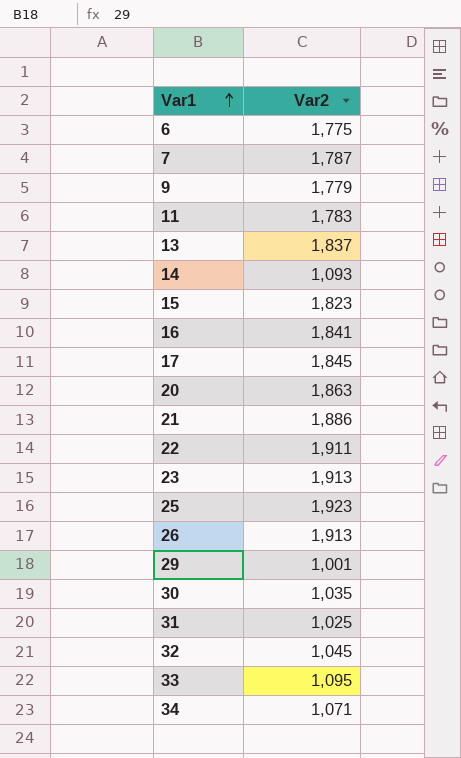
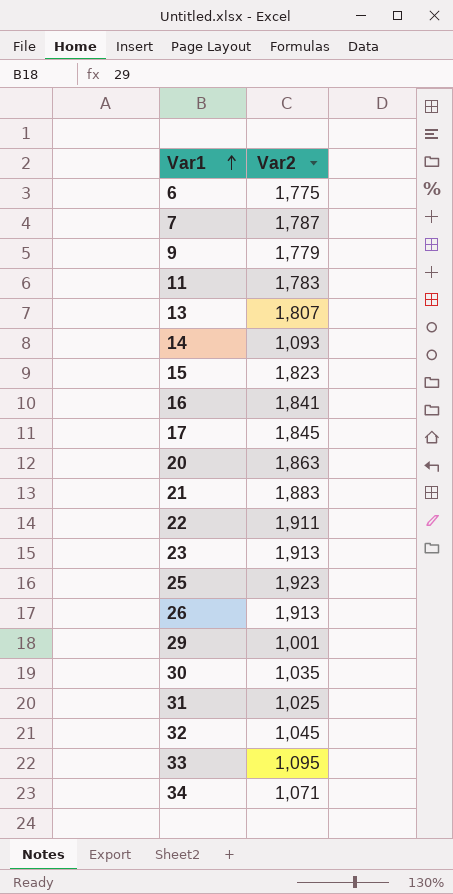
13 | Var2: 1,837 -> 1,807
21 | Var2: 1,886 -> 1,883

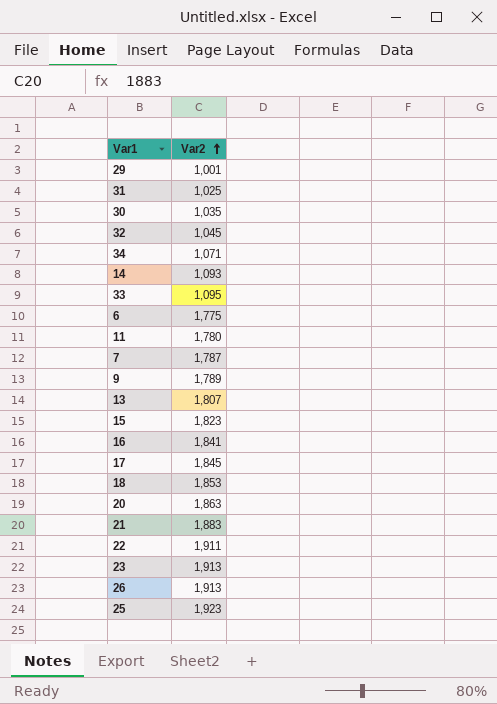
row order: Var1 ascending -> Var2 ascending
11 | Var2: 1,783 -> 1,780
9 | Var2: 1,779 -> 1,789
row 18: none -> 1,853

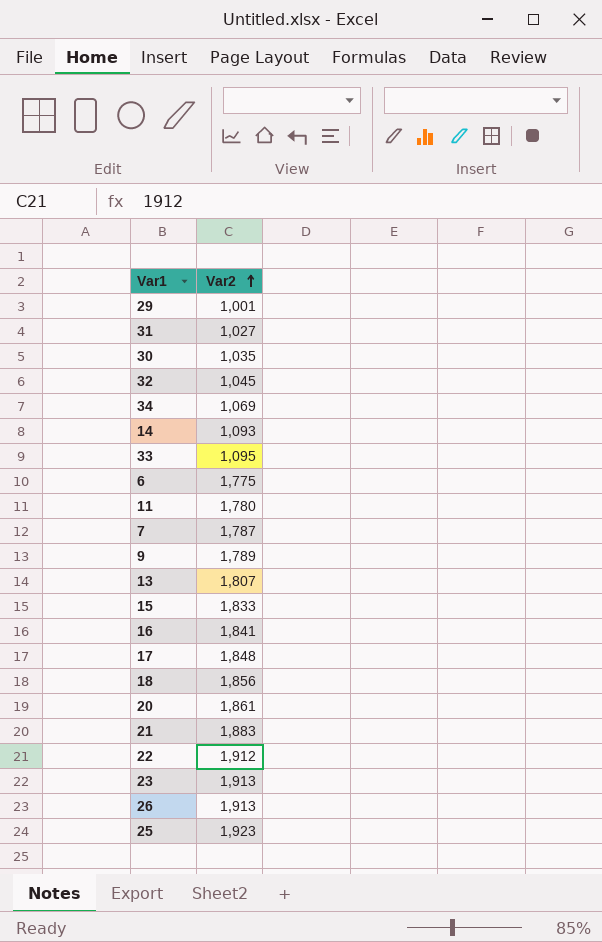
31 | Var2: 1,025 -> 1,027
34 | Var2: 1,071 -> 1,069
15 | Var2: 1,823 -> 1,833
17 | Var2: 1,845 -> 1,848
18 | Var2: 1,853 -> 1,856
20 | Var2: 1,863 -> 1,861
22 | Var2: 1,911 -> 1,912

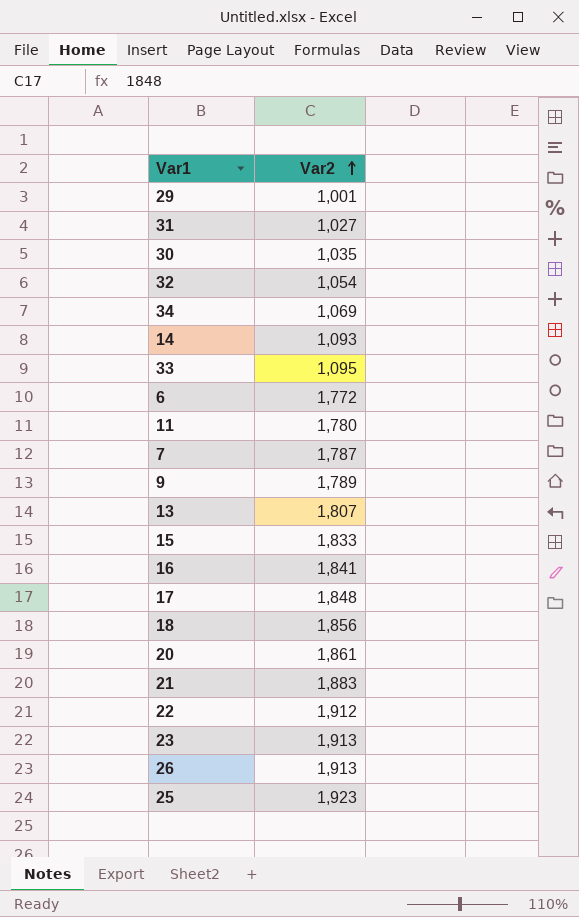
32 | Var2: 1,045 -> 1,054
6 | Var2: 1,775 -> 1,772

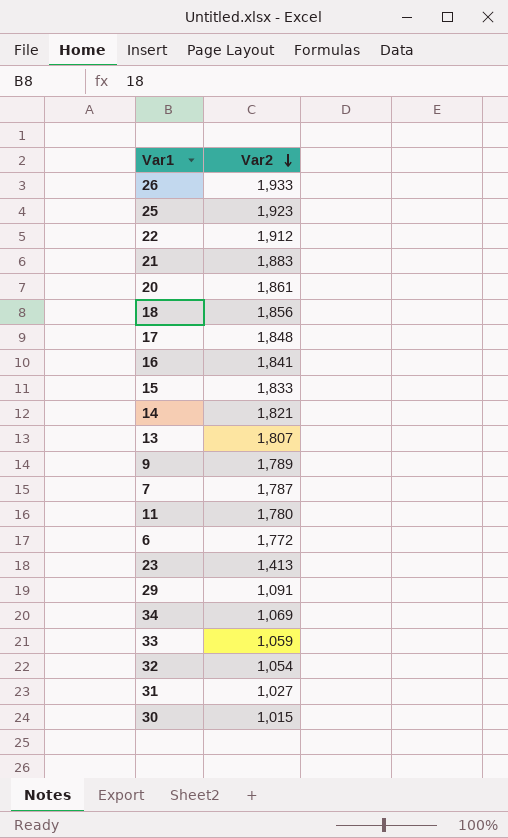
row order: Var2 ascending -> Var2 descending
26 | Var2: 1,913 -> 1,933
14 | Var2: 1,093 -> 1,821
23 | Var2: 1,913 -> 1,413
29 | Var2: 1,001 -> 1,091
33 | Var2: 1,095 -> 1,059
30 | Var2: 1,035 -> 1,015

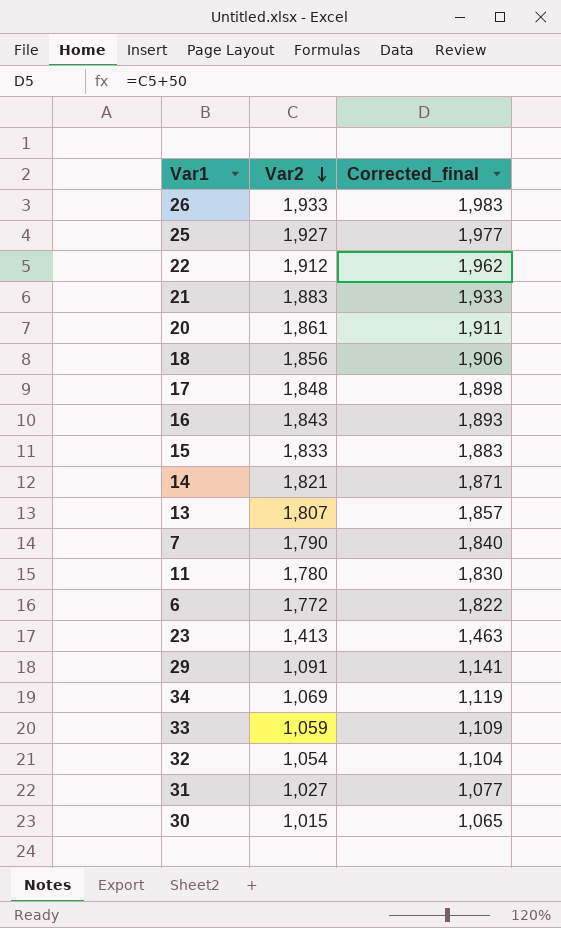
column Corrected_final | formula: none -> [Var2] + 50
row 9: 1,789 -> none
25 | Var2: 1,923 -> 1,927
16 | Var2: 1,841 -> 1,843
7 | Var2: 1,787 -> 1,790

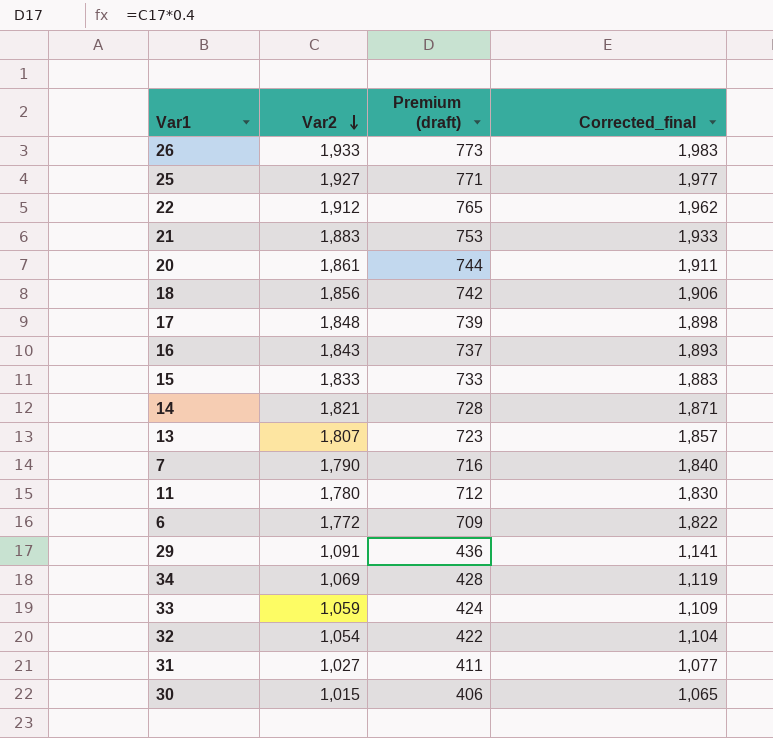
column Premium (draft) | formula: none -> [Var2] * 0.4
row 23: 1,413 | 1,463 -> none

